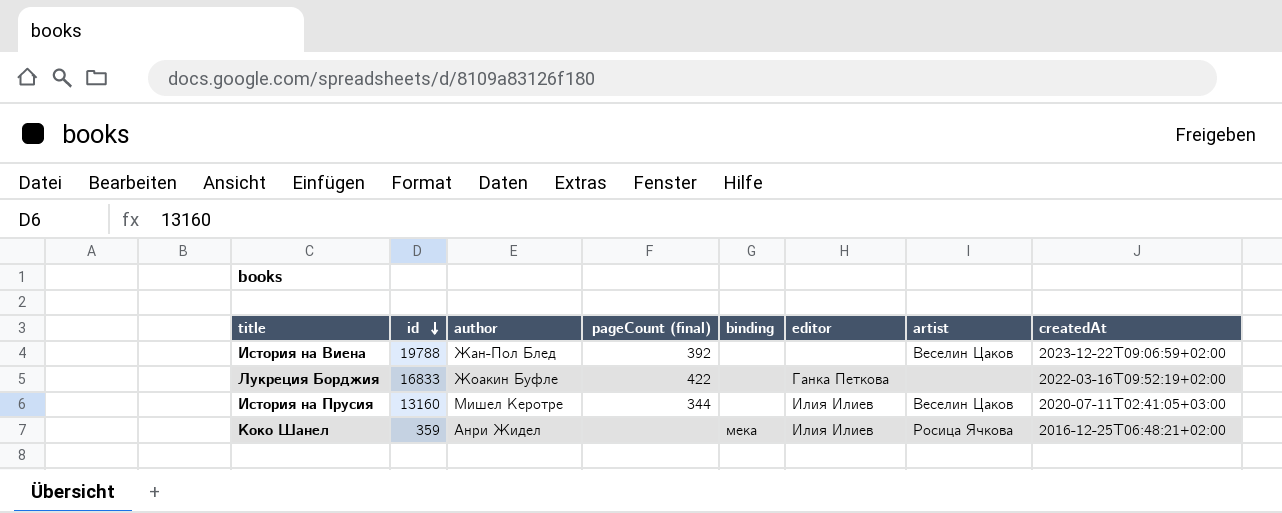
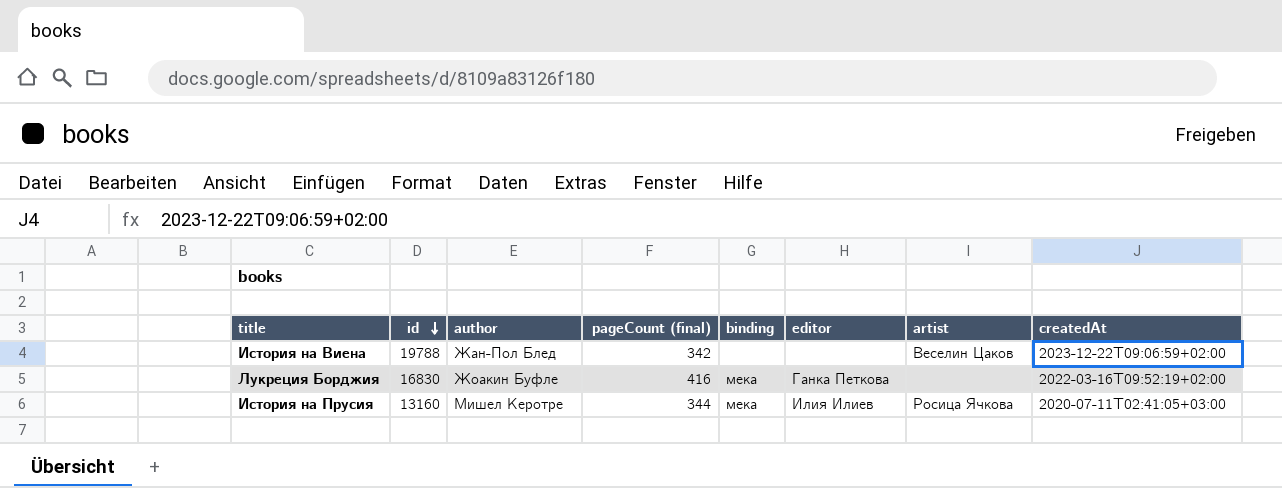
row Коко Шанел: 359 | Анри Жидел | none | мека | Илия Илиев | Росица Ячкова | 2016-12-25T06:48:21+02:00 -> none
История на Виена | pageCount (final): 392 -> 342
Лукреция Борджия | id: 16833 -> 16830
Лукреция Борджия | pageCount (final): 422 -> 416
Лукреция Борджия | binding: none -> мека
История на Прусия | binding: none -> мека
История на Прусия | artist: Веселин Цаков -> Росица Ячкова

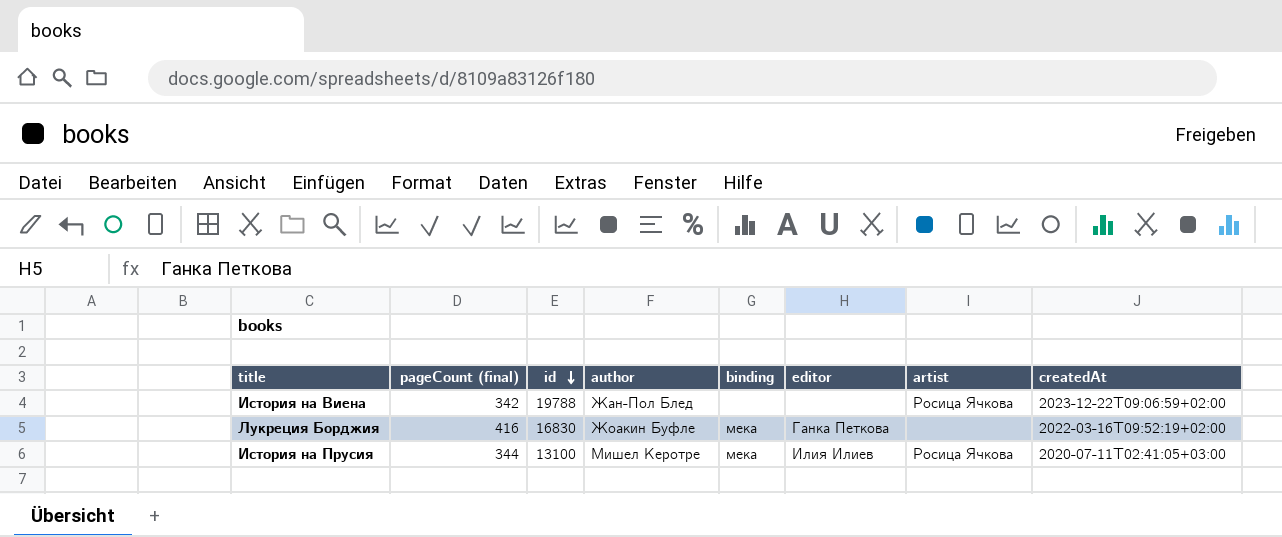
column pageCount (final) | position: 4 -> 2
История на Виена | artist: Веселин Цаков -> Росица Ячкова
История на Прусия | id: 13160 -> 13100

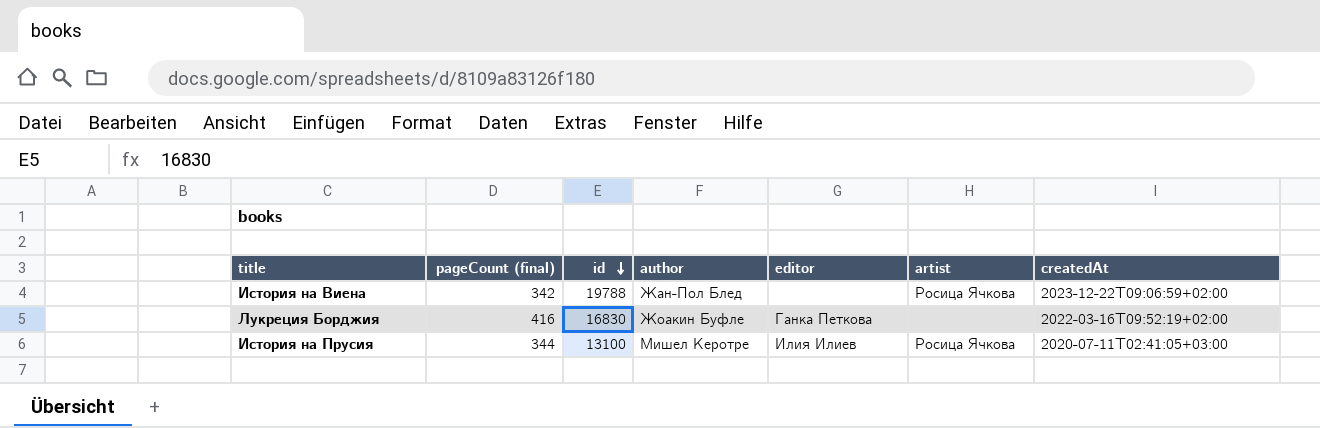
column binding | position: 5 -> none

